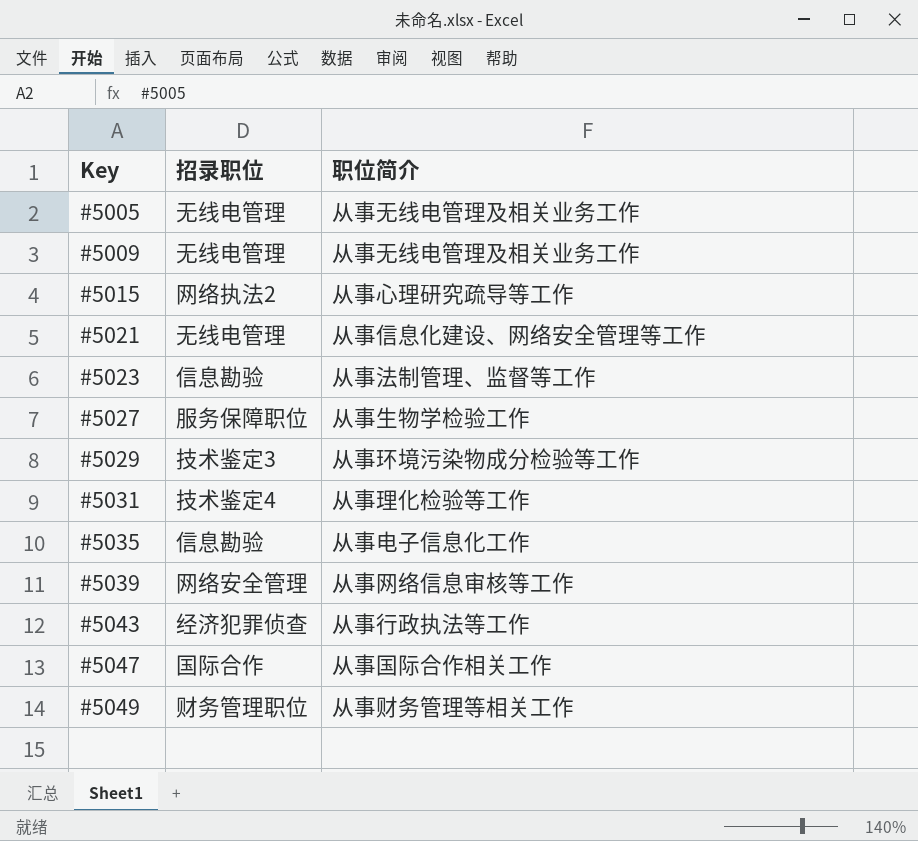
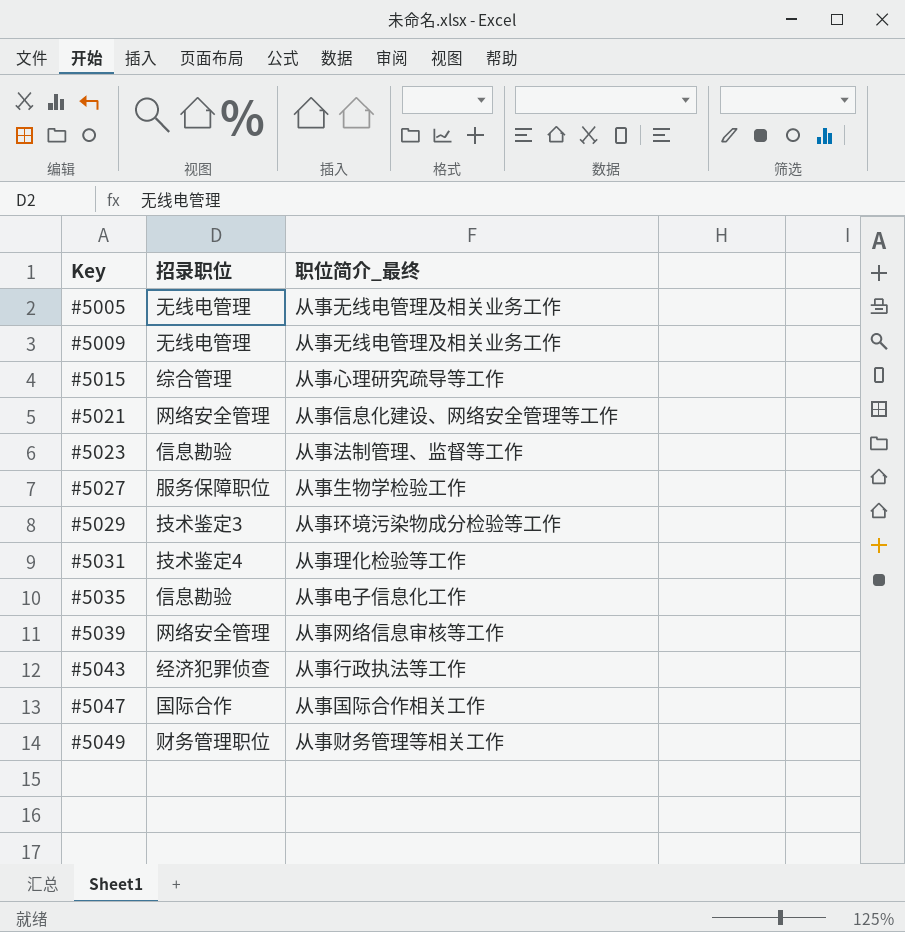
column name: 职位简介 -> 职位简介_最终
#5015 | 招录职位: 网络执法2 -> 综合管理
#5021 | 招录职位: 无线电管理 -> 网络安全管理

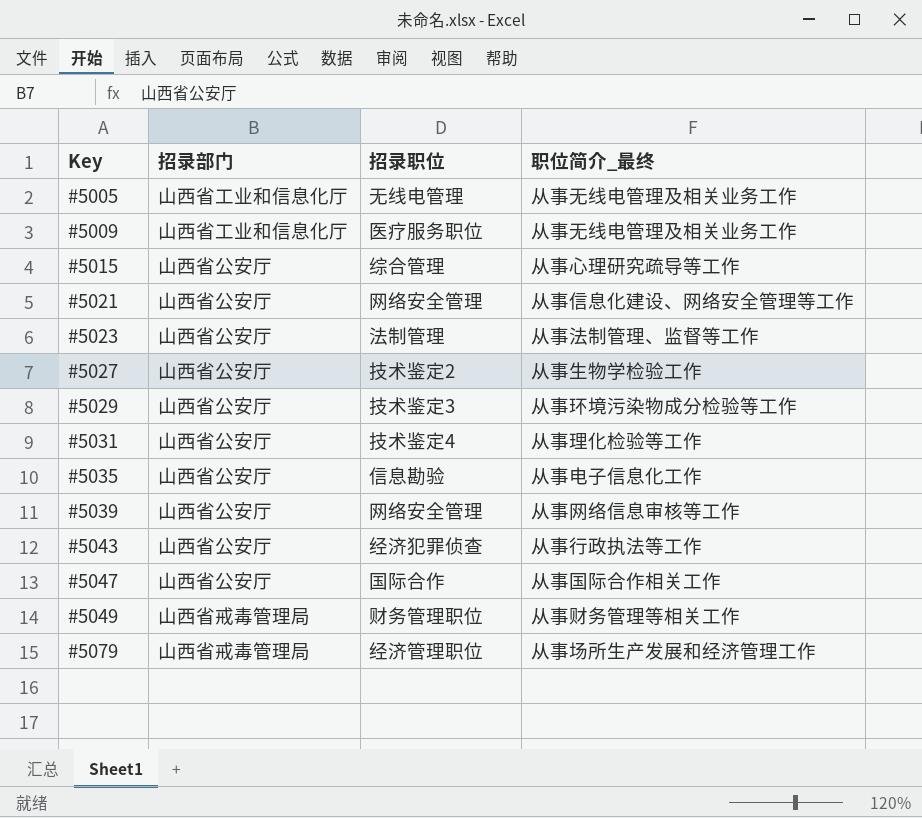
column 招录部门 | position: none -> 2
#5009 | 招录职位: 无线电管理 -> 医疗服务职位
#5023 | 招录职位: 信息勘验 -> 法制管理
#5027 | 招录职位: 服务保障职位 -> 技术鉴定2
row #5079: none -> 山西省戒毒管理局 | 经济管理职位 | 从事场所生产发展和经济管理工作

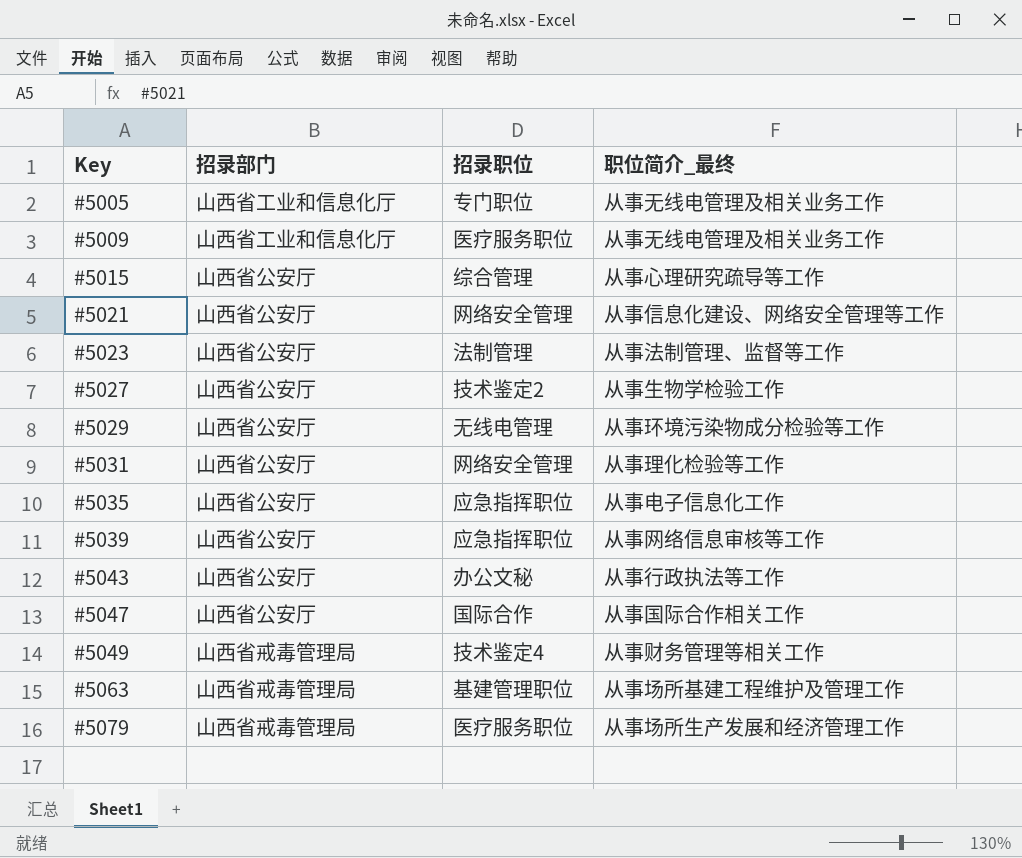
#5005 | 招录职位: 无线电管理 -> 专门职位
#5029 | 招录职位: 技术鉴定3 -> 无线电管理
#5031 | 招录职位: 技术鉴定4 -> 网络安全管理
#5035 | 招录职位: 信息勘验 -> 应急指挥职位
#5039 | 招录职位: 网络安全管理 -> 应急指挥职位
#5043 | 招录职位: 经济犯罪侦查 -> 办公文秘
#5049 | 招录职位: 财务管理职位 -> 技术鉴定4
row #5063: none -> 山西省戒毒管理局 | 基建管理职位 | 从事场所基建工程维护及管理工作
#5079 | 招录职位: 经济管理职位 -> 医疗服务职位

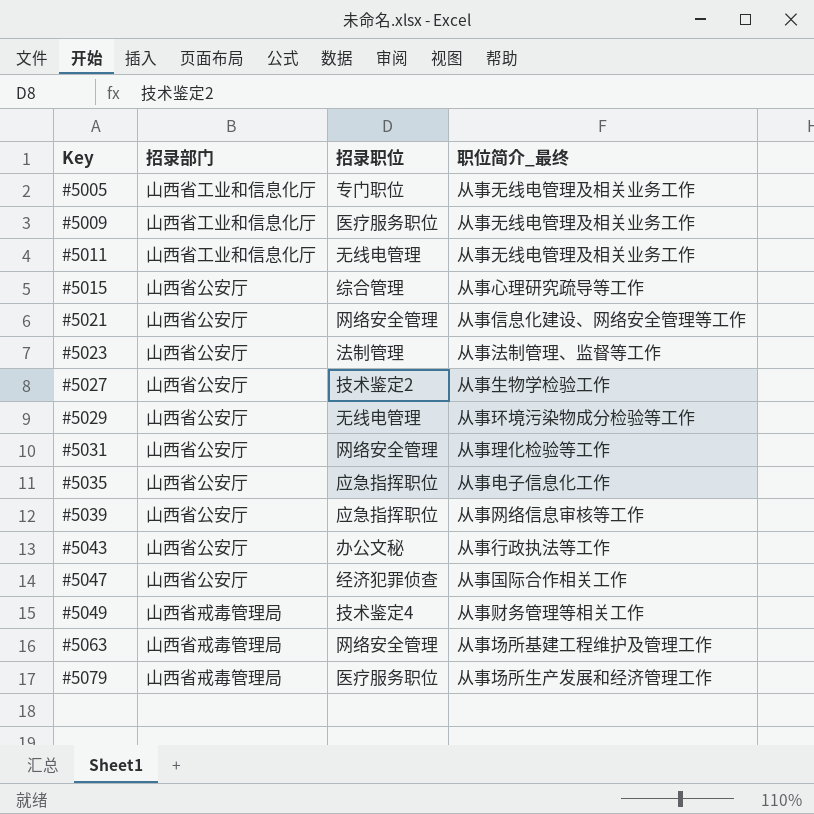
row #5011: none -> 山西省工业和信息化厅 | 无线电管理 | 从事无线电管理及相关业务工作
#5047 | 招录职位: 国际合作 -> 经济犯罪侦查
#5063 | 招录职位: 基建管理职位 -> 网络安全管理

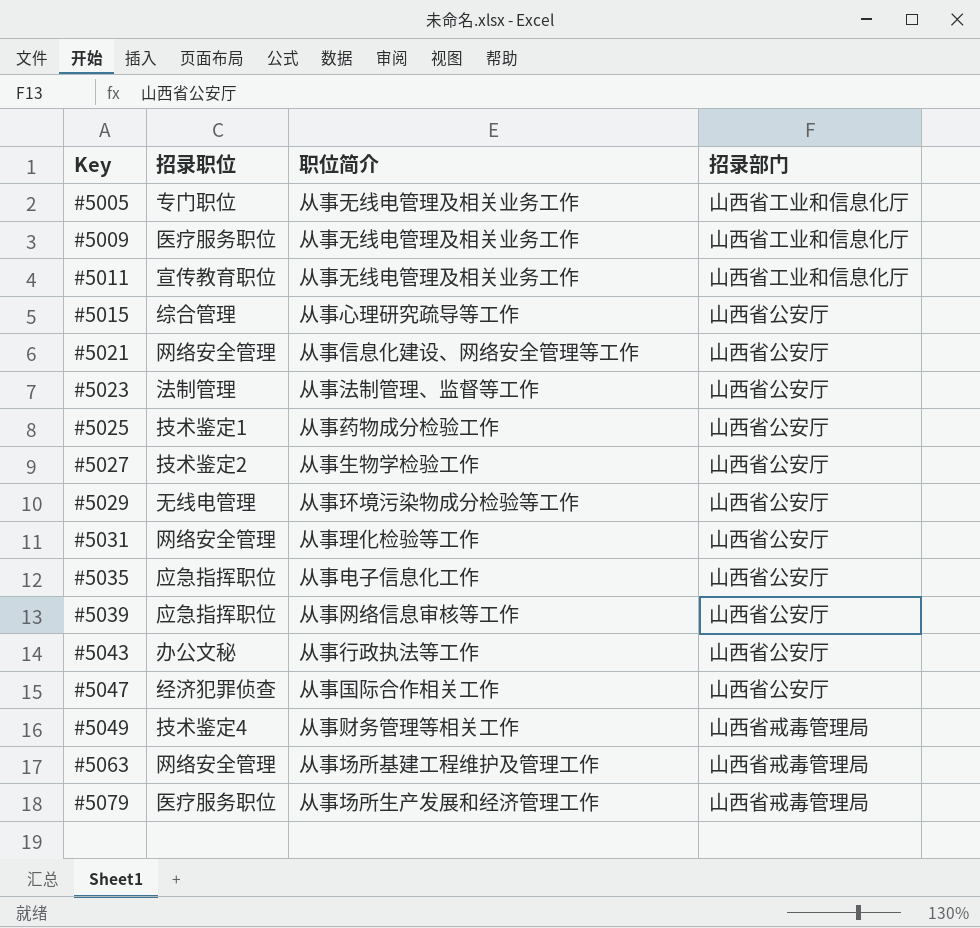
column name: 职位简介_最终 -> 职位简介
column 招录部门 | position: 2 -> 4
#5011 | 招录职位: 无线电管理 -> 宣传教育职位
row #5025: none -> 技术鉴定1 | 从事药物成分检验工作 | 山西省公安厅

